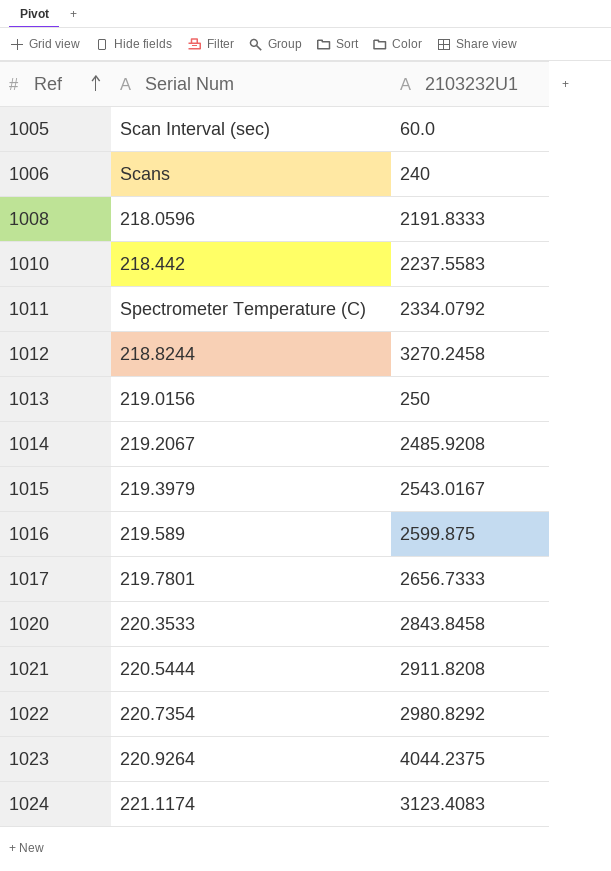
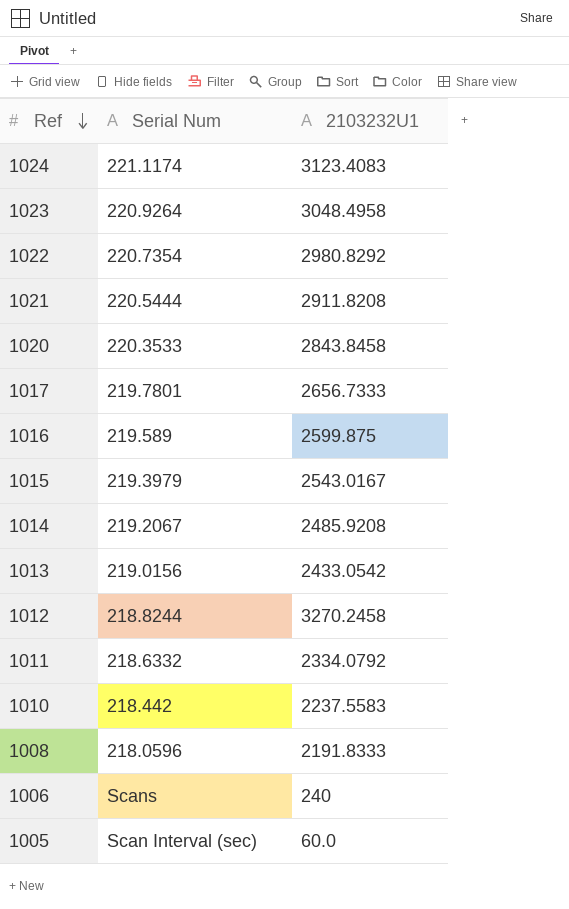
row order: Ref ascending -> Ref descending
1023 | 2103232U1: 4044.2375 -> 3048.4958
1013 | 2103232U1: 250 -> 2433.0542
1011 | Serial Num: Spectrometer Temperature (C) -> 218.6332

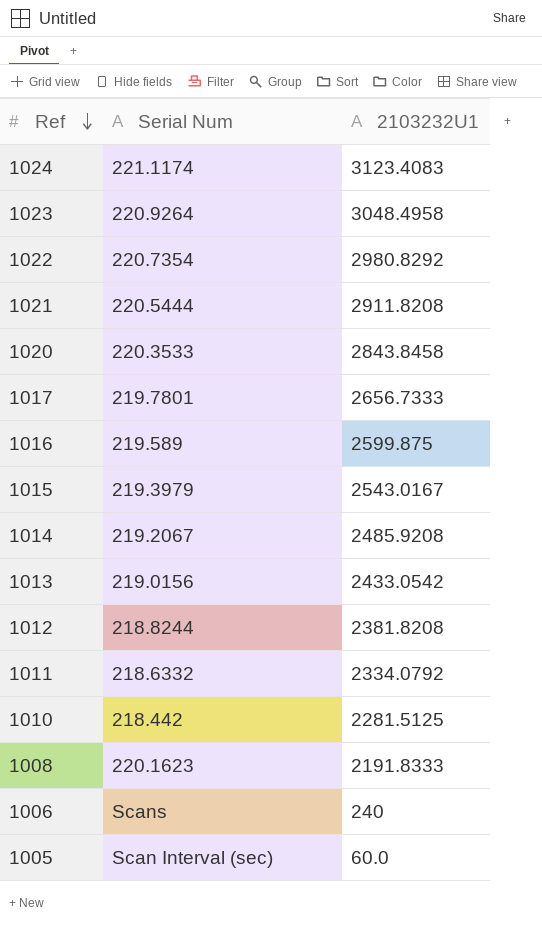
1012 | 2103232U1: 3270.2458 -> 2381.8208
1010 | 2103232U1: 2237.5583 -> 2281.5125
1008 | Serial Num: 218.0596 -> 220.1623

